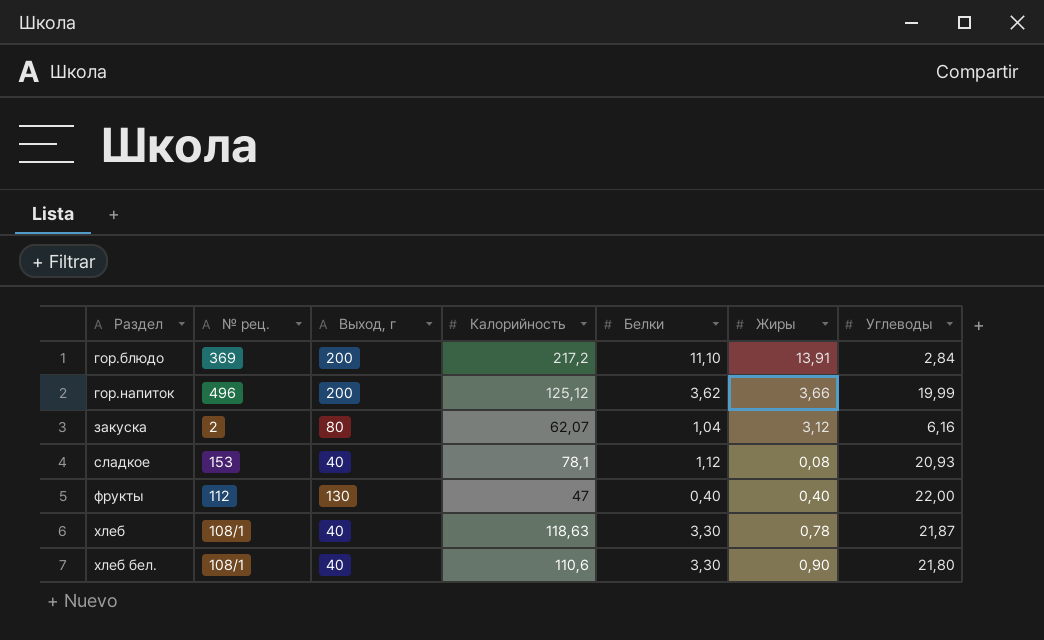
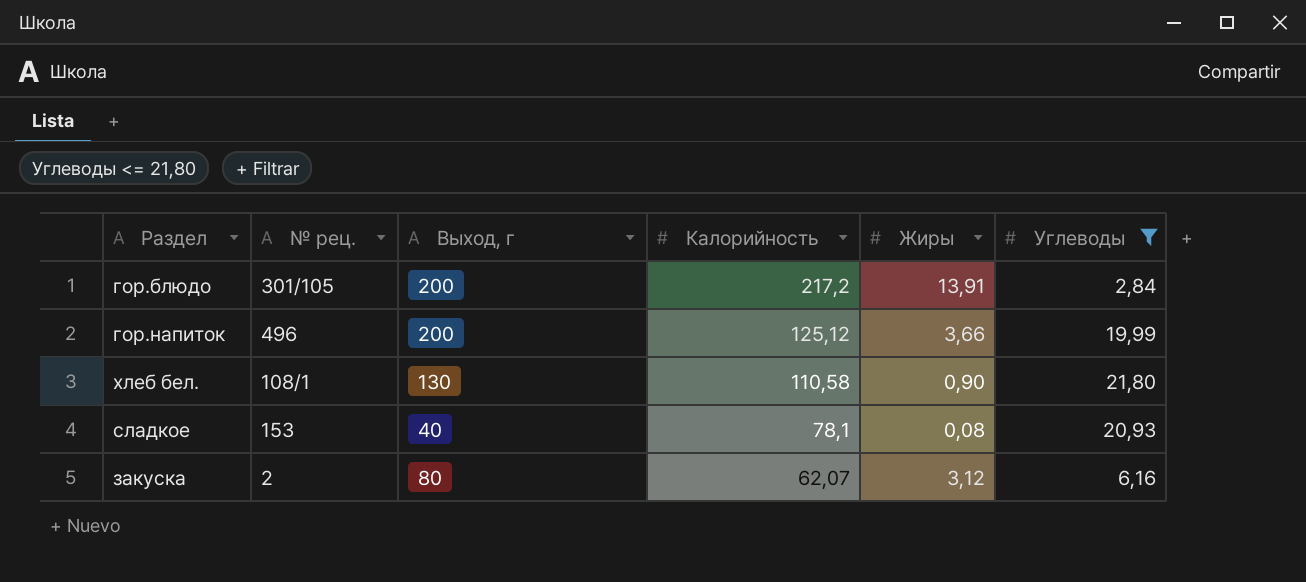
filter: none -> Углеводы <= 21,80
row order: Раздел ascending -> Калорийность descending
column Белки | position: 5 -> none
гор.блюдо | № рец.: 369 -> 301/105
хлеб бел. | Выход, г: 40 -> 130
хлеб бел. | Калорийность: 110,6 -> 110,58

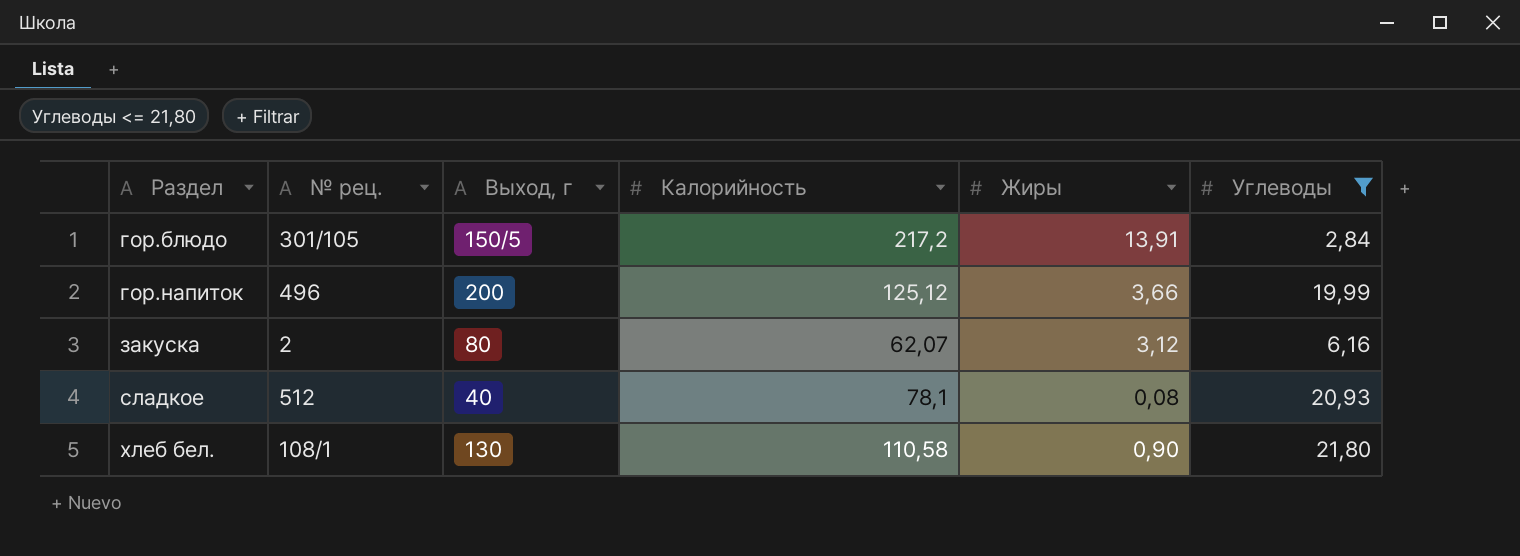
row order: Калорийность descending -> Раздел ascending
гор.блюдо | Выход, г: 200 -> 150/5
сладкое | № рец.: 153 -> 512

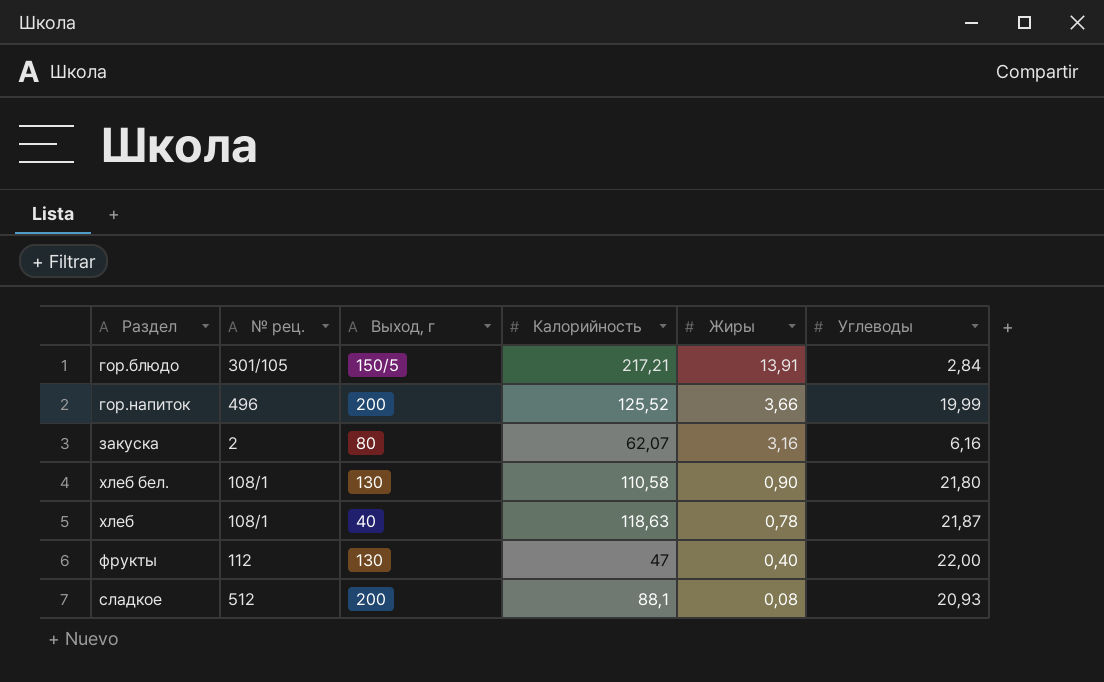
filter: Углеводы <= 21,80 -> none
row order: Раздел ascending -> Жиры descending
гор.блюдо | Калорийность: 217,2 -> 217,21
гор.напиток | Калорийность: 125,12 -> 125,52
закуска | Жиры: 3,12 -> 3,16
сладкое | Выход, г: 40 -> 200
сладкое | Калорийность: 78,1 -> 88,1

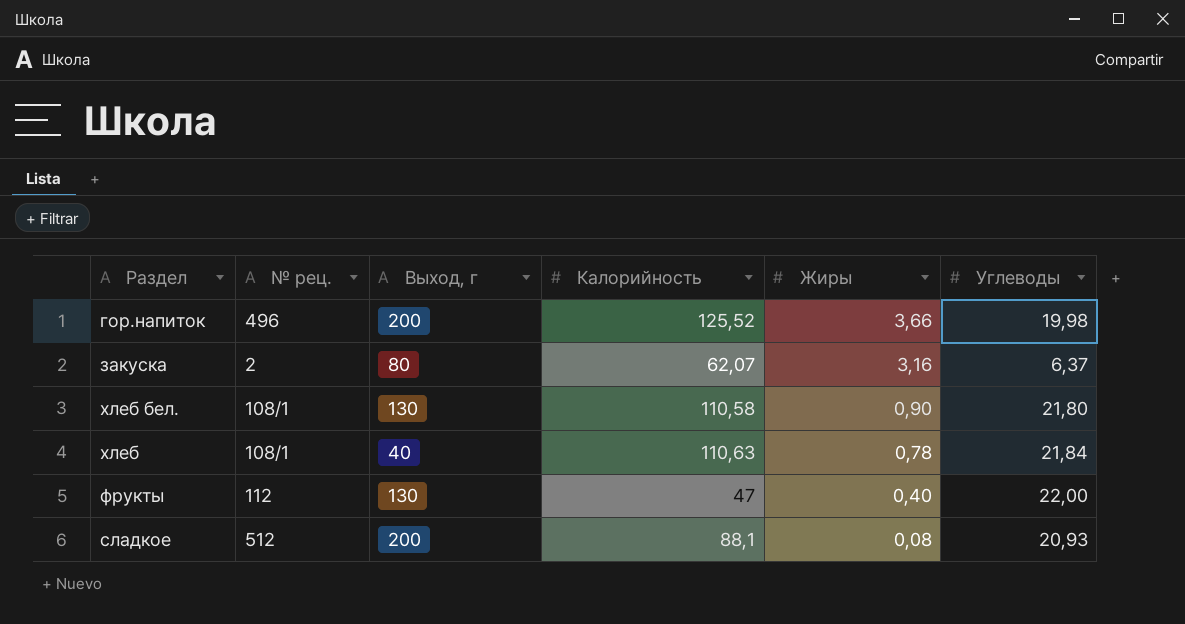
row гор.блюдо: 301/105 | 150/5 | 217,21 | 13,91 | 2,84 -> none
гор.напиток | Углеводы: 19,99 -> 19,98
закуска | Углеводы: 6,16 -> 6,37
хлеб | Калорийность: 118,63 -> 110,63
хлеб | Углеводы: 21,87 -> 21,84

